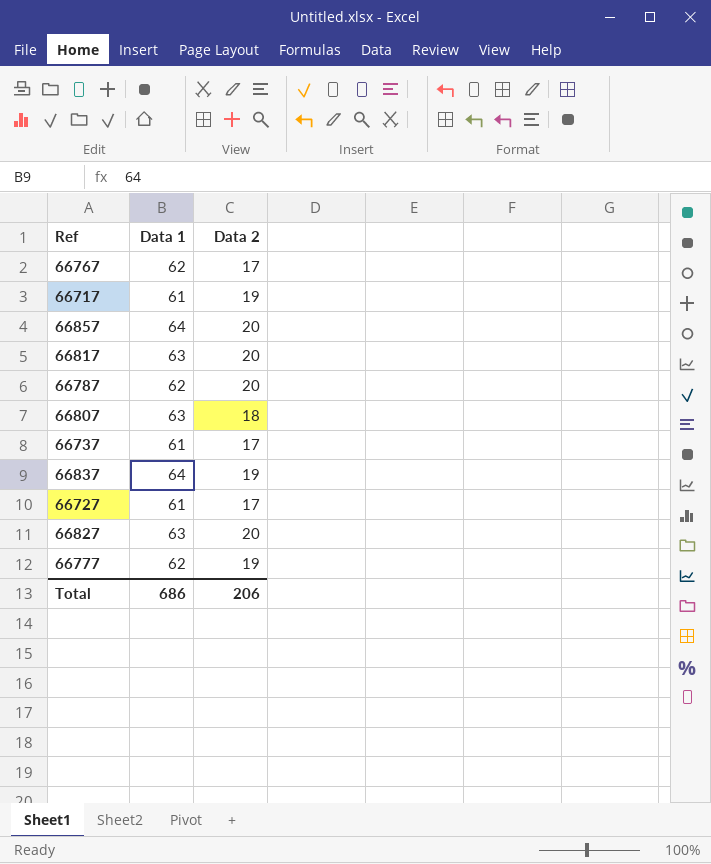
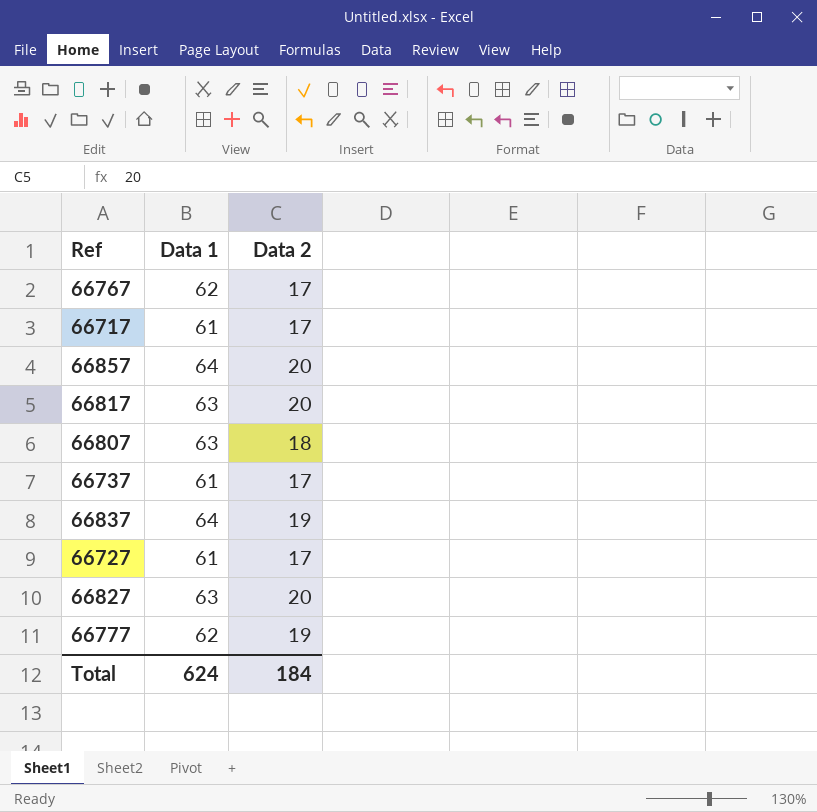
row 66787: 62 | 20 -> none
66717 | Data 2: 19 -> 17
Total | Data 1: 686 -> 624
Total | Data 2: 206 -> 184

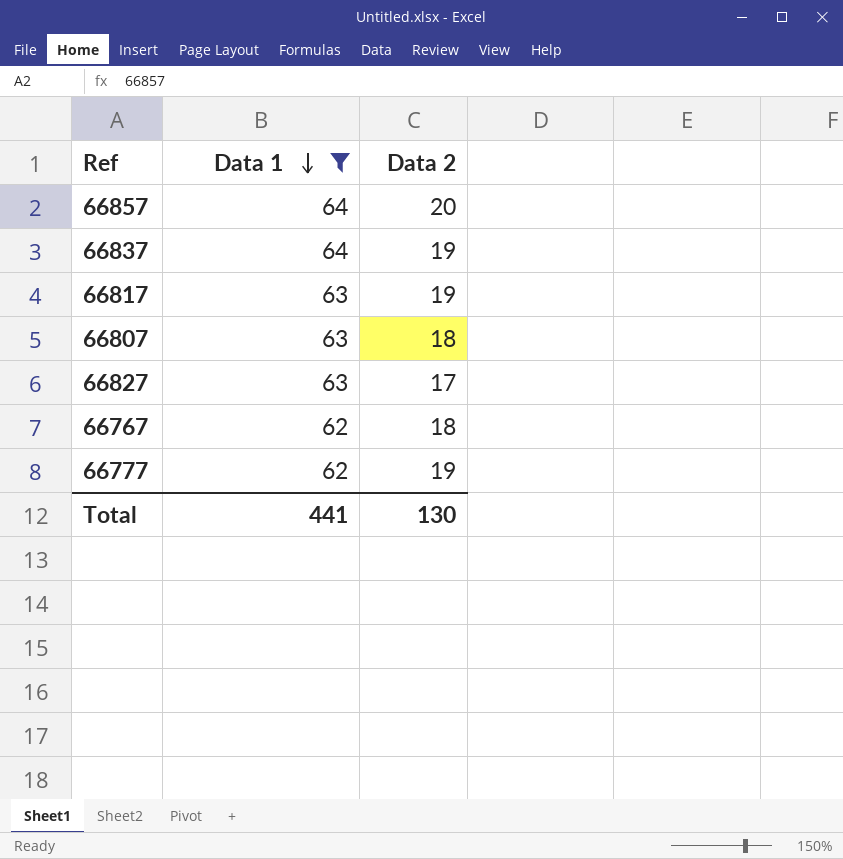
filter: none -> Data 1 != 61
row order: none -> Data 1 descending
66817 | Data 2: 20 -> 19
66827 | Data 2: 20 -> 17
66767 | Data 2: 17 -> 18
Total | Data 1: 624 -> 441
Total | Data 2: 184 -> 130

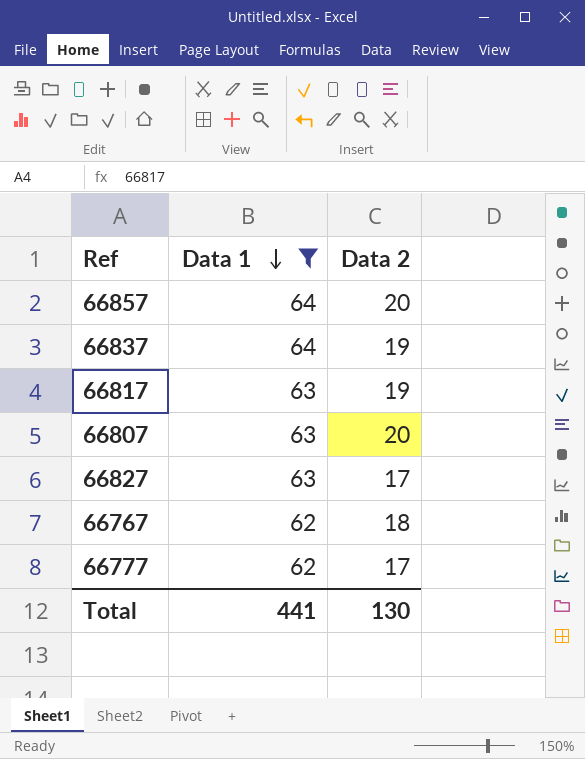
66807 | Data 2: 18 -> 20
66777 | Data 2: 19 -> 17

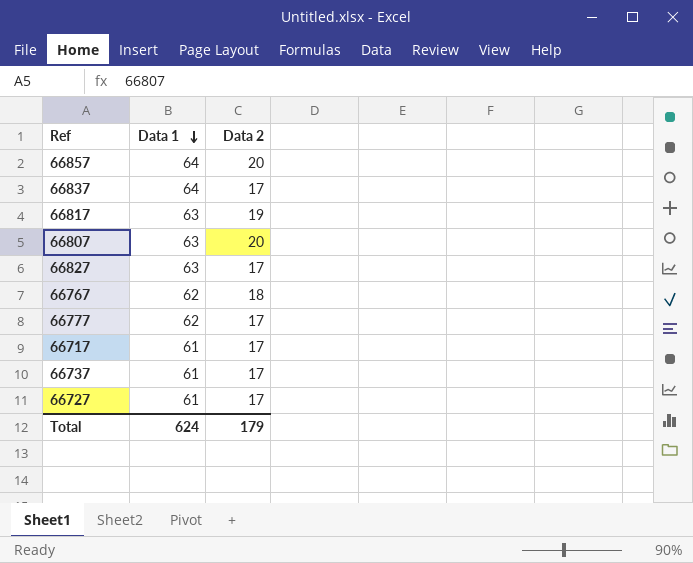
filter: Data 1 != 61 -> none
66837 | Data 2: 19 -> 17
Total | Data 1: 441 -> 624
Total | Data 2: 130 -> 179

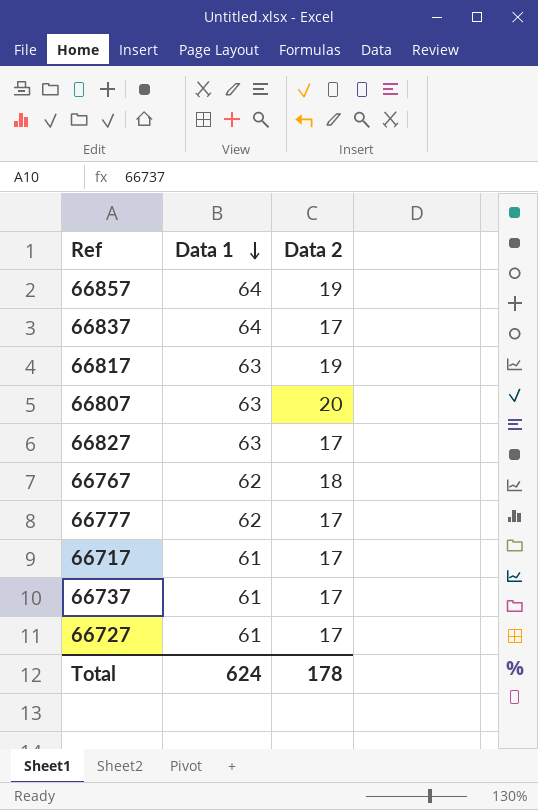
66857 | Data 2: 20 -> 19
Total | Data 2: 179 -> 178

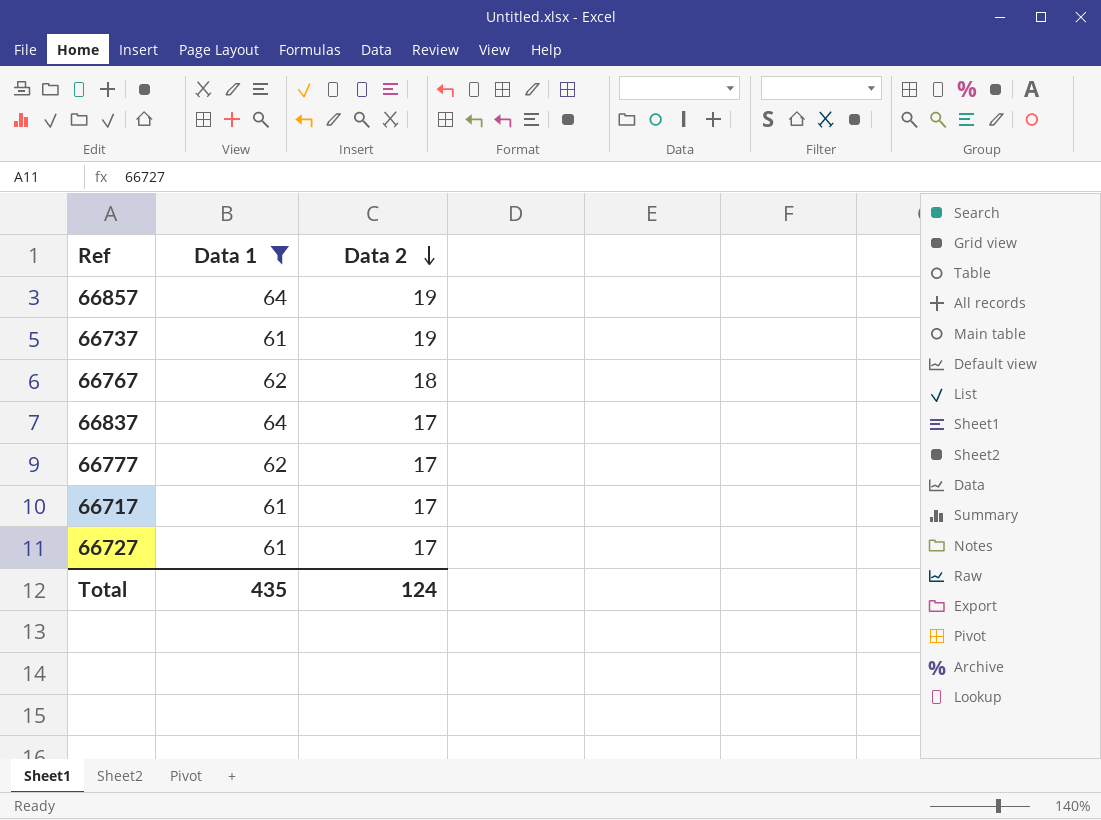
filter: none -> Data 1 != 63
row order: Data 1 descending -> Data 2 descending
66737 | Data 2: 17 -> 19
Total | Data 1: 624 -> 435
Total | Data 2: 178 -> 124

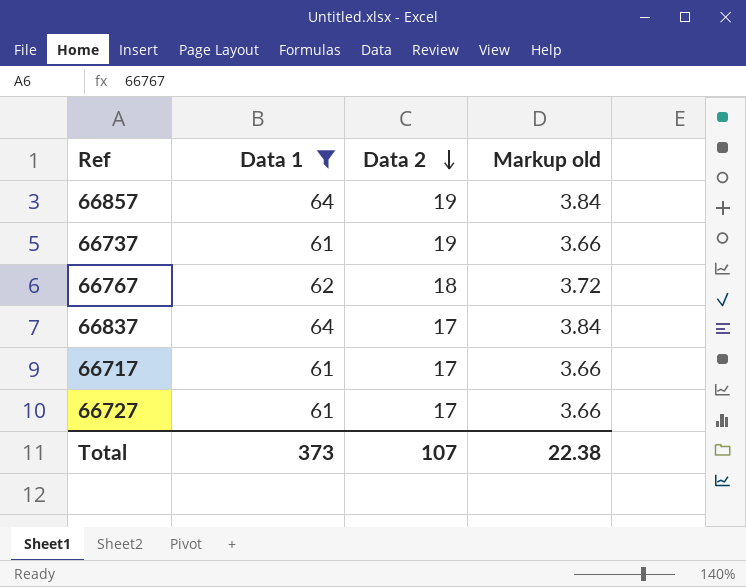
column Markup old | formula: none -> [Data 1] * 0.06
row 66777: 62 | 17 -> none
Total | Data 1: 435 -> 373
Total | Data 2: 124 -> 107

